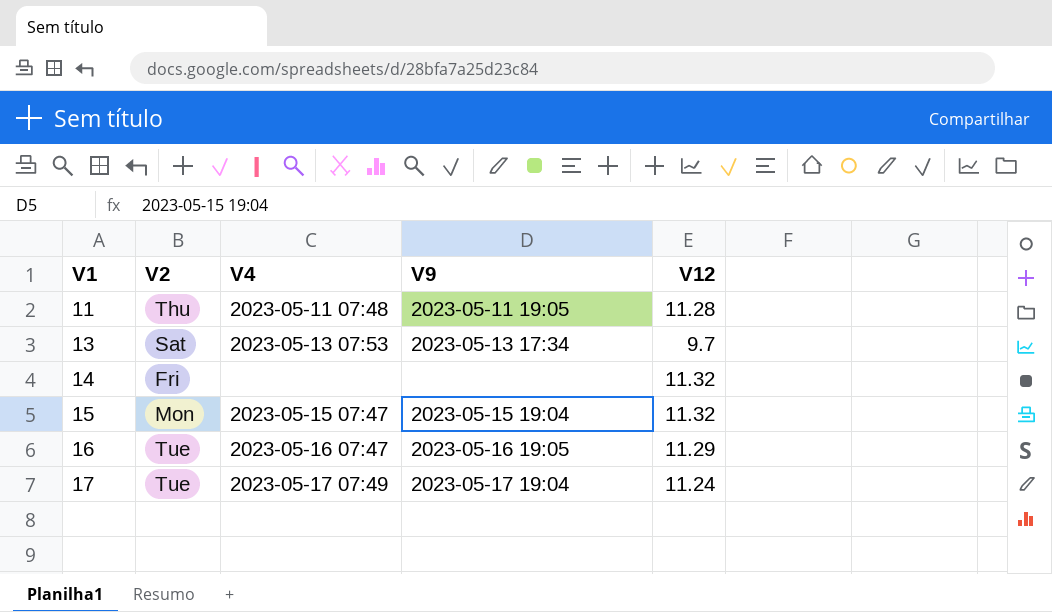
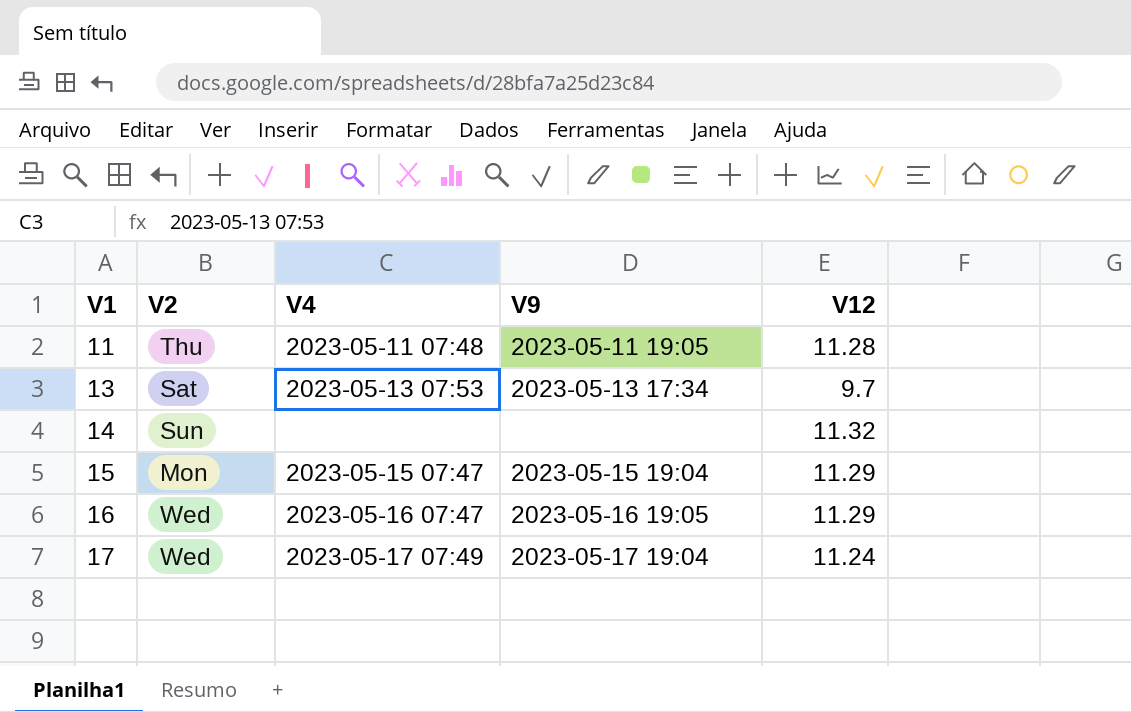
14 | V2: Fri -> Sun
15 | V12: 11.32 -> 11.29
16 | V2: Tue -> Wed
17 | V2: Tue -> Wed

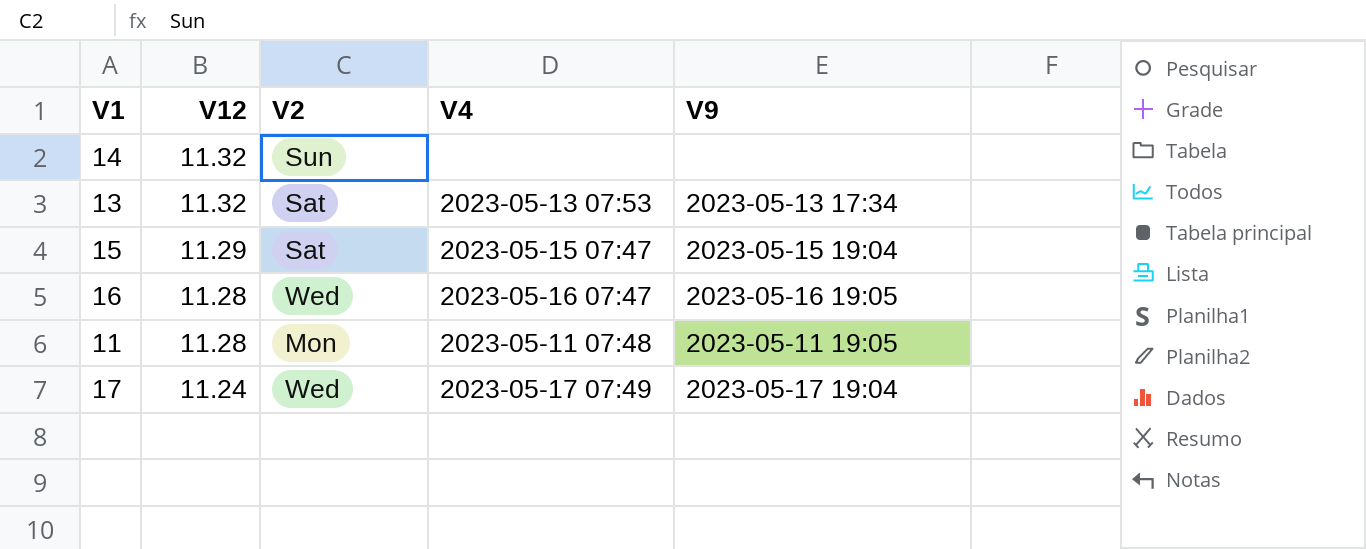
row order: V1 ascending -> V12 descending
column V12 | position: 5 -> 2
13 | V12: 9.7 -> 11.32
15 | V2: Mon -> Sat
16 | V12: 11.29 -> 11.28
11 | V2: Thu -> Mon

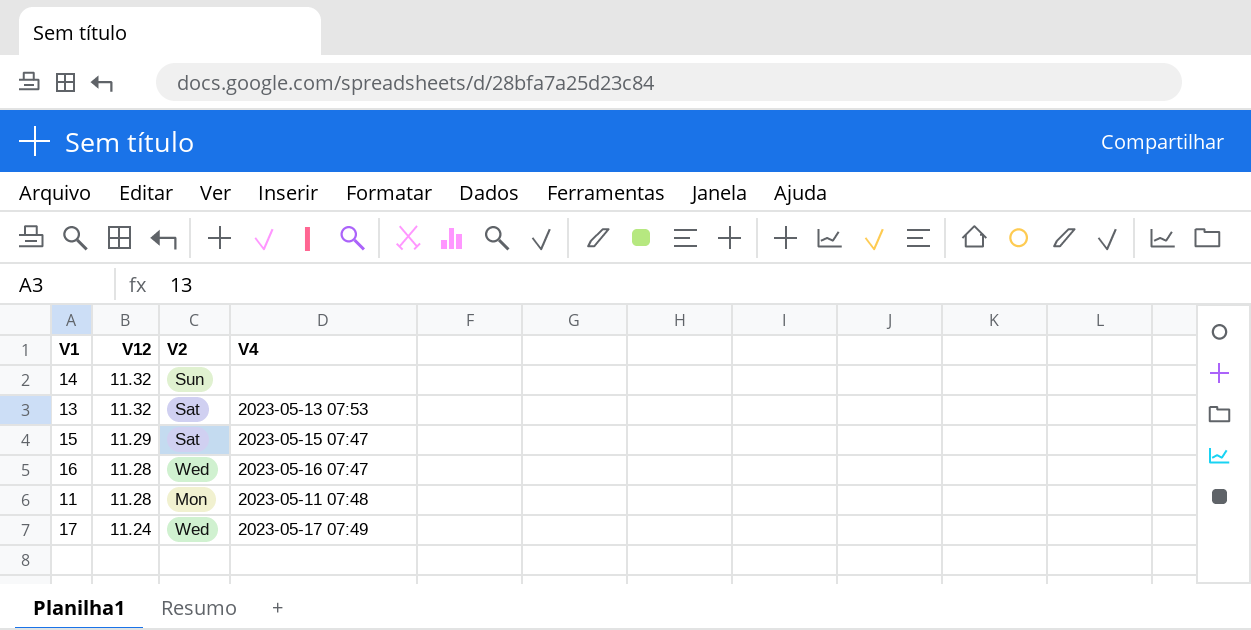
column V9 | position: 5 -> none

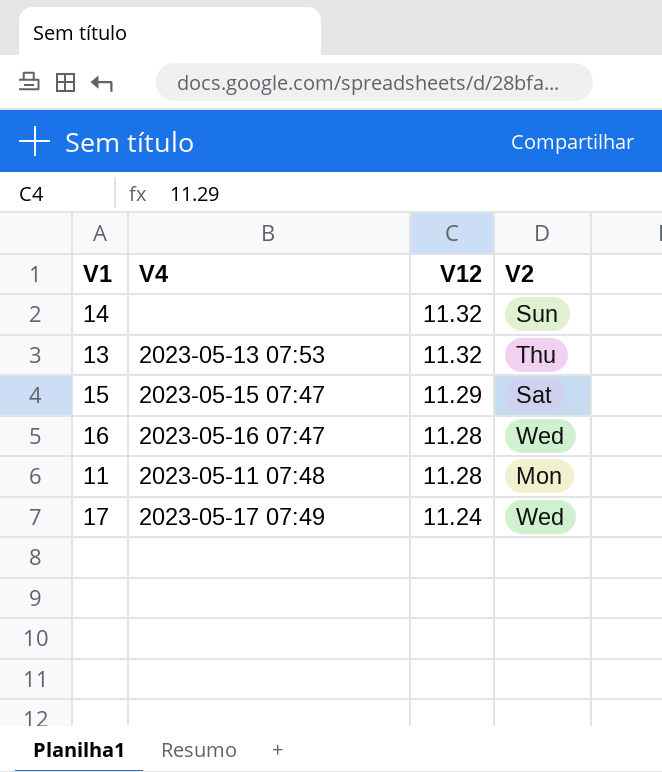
column V4 | position: 4 -> 2
13 | V2: Sat -> Thu

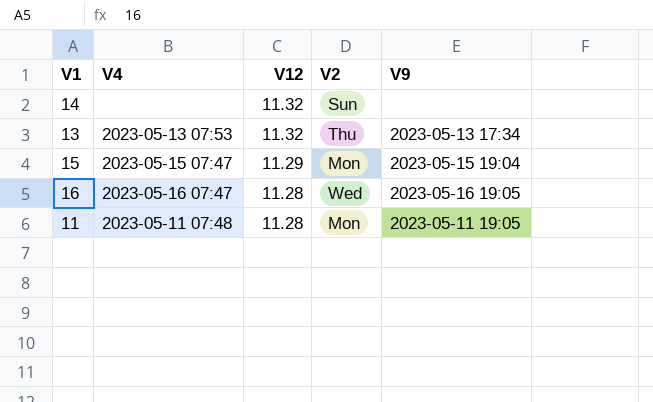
column V9 | position: none -> 5
row 17: 2023-05-17 07:49 | 11.24 | Wed -> none
15 | V2: Sat -> Mon

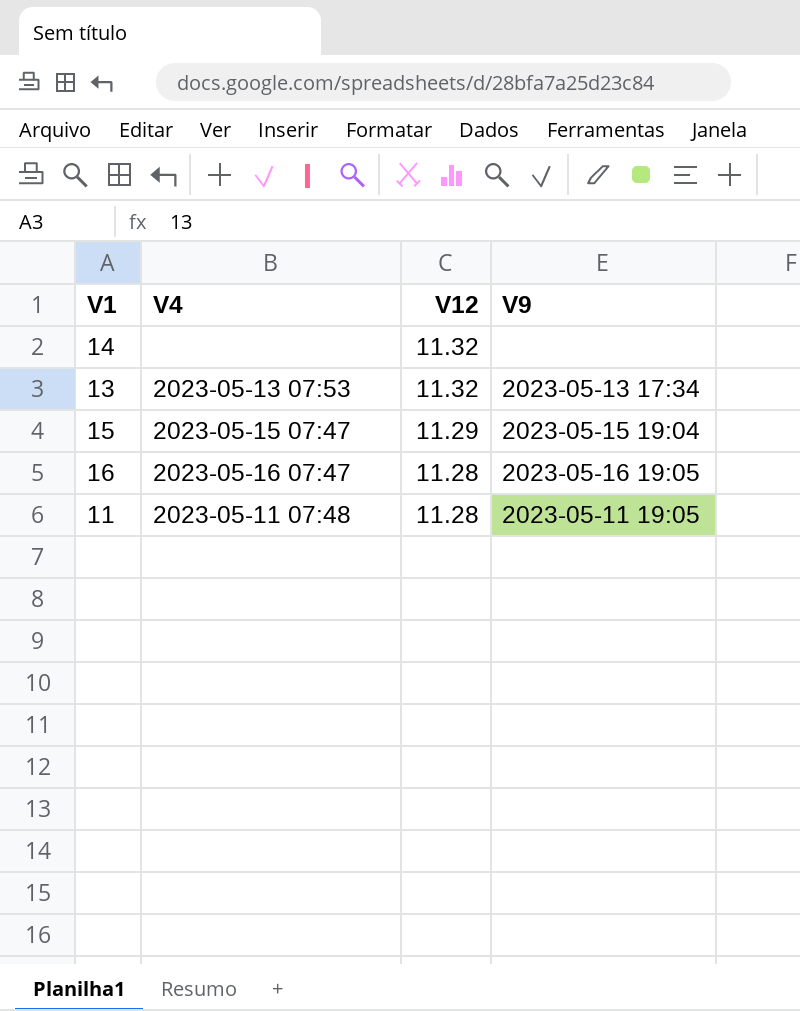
column V2 | position: 4 -> none

